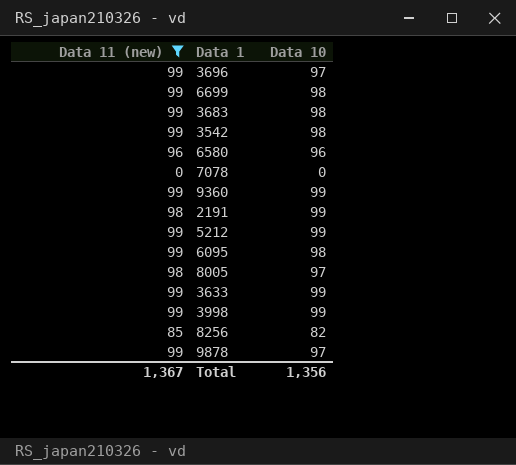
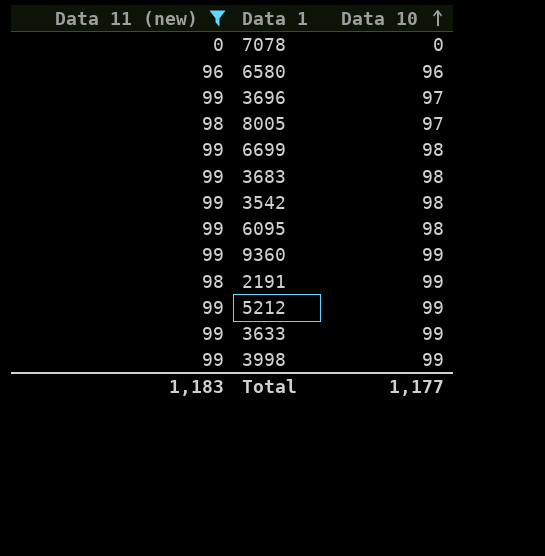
row order: none -> Data 10 ascending
row 8256: 85 | 82 -> none
row 9878: 99 | 97 -> none
Total | Data 11 (new): 1,367 -> 1,183
Total | Data 10: 1,356 -> 1,177

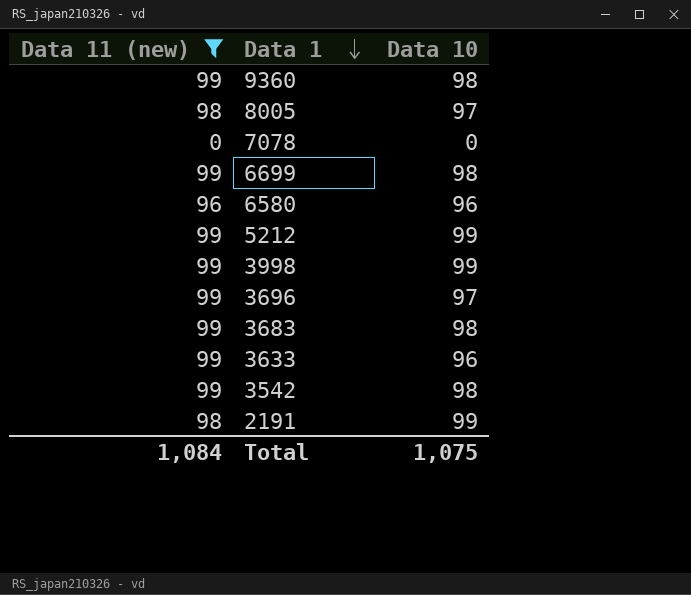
row order: Data 10 ascending -> Data 1 descending
row 6095: 99 | 98 -> none
9360 | Data 10: 99 -> 98
3633 | Data 10: 99 -> 96
Total | Data 11 (new): 1,183 -> 1,084
Total | Data 10: 1,177 -> 1,075

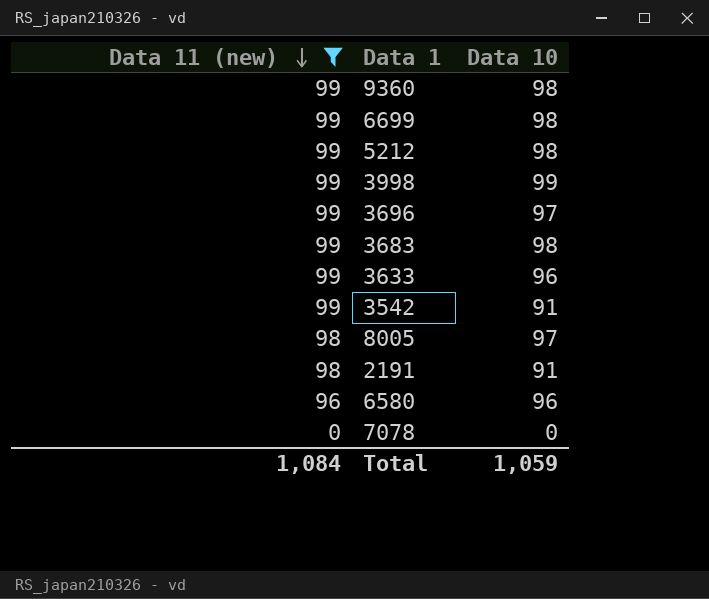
row order: Data 1 descending -> Data 11 (new) descending
5212 | Data 10: 99 -> 98
3542 | Data 10: 98 -> 91
2191 | Data 10: 99 -> 91
Total | Data 10: 1,075 -> 1,059

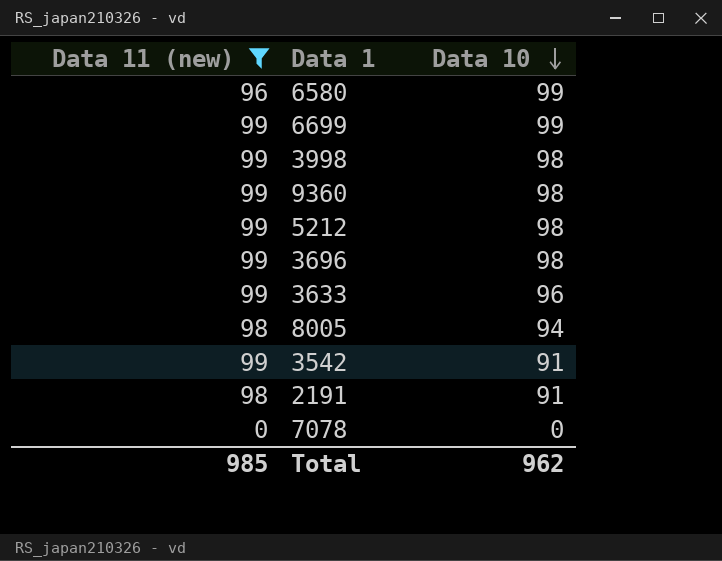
row order: Data 11 (new) descending -> Data 10 descending
row 3683: 99 | 98 -> none
6580 | Data 10: 96 -> 99
6699 | Data 10: 98 -> 99
3998 | Data 10: 99 -> 98
3696 | Data 10: 97 -> 98
8005 | Data 10: 97 -> 94
Total | Data 11 (new): 1,084 -> 985
Total | Data 10: 1,059 -> 962

